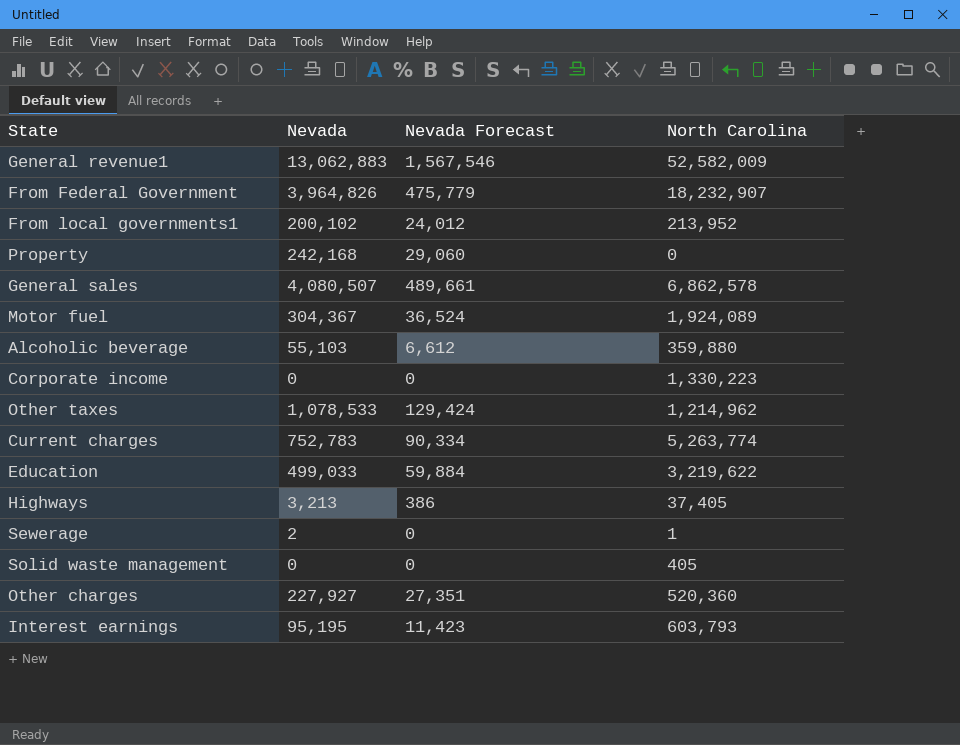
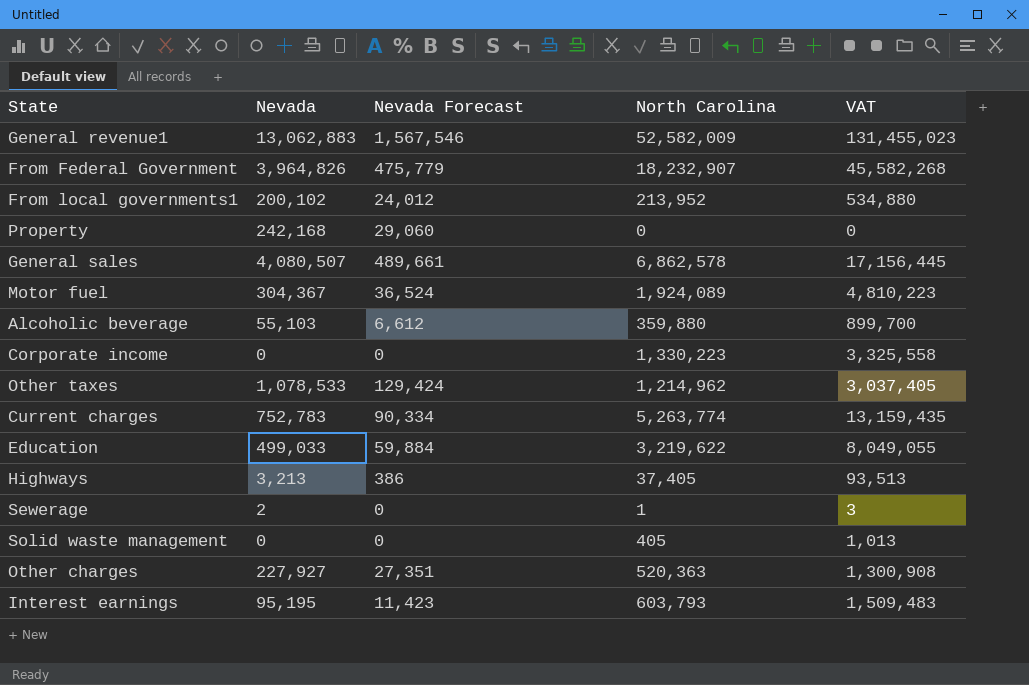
column VAT | formula: none -> [North Carolina] * 2.5
Other charges | North Carolina: 520,360 -> 520,363

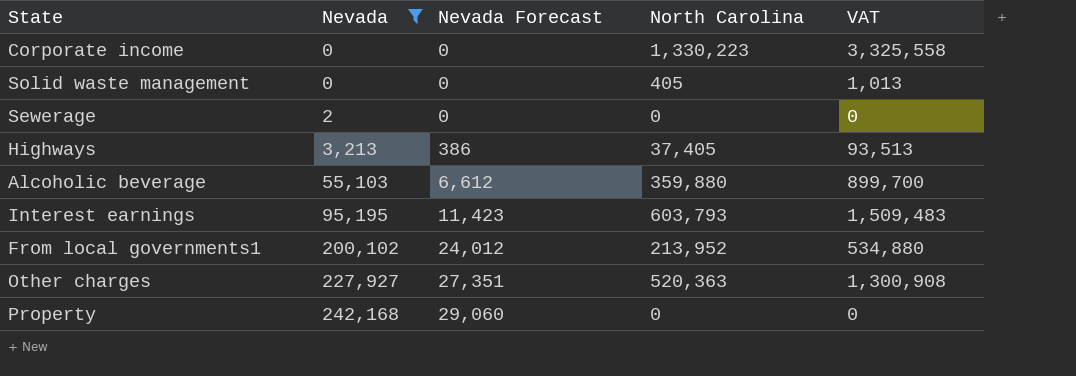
filter: none -> Nevada <= 242,168
row order: none -> Nevada ascending
Sewerage | North Carolina: 1 -> 0
Sewerage | VAT: 3 -> 0

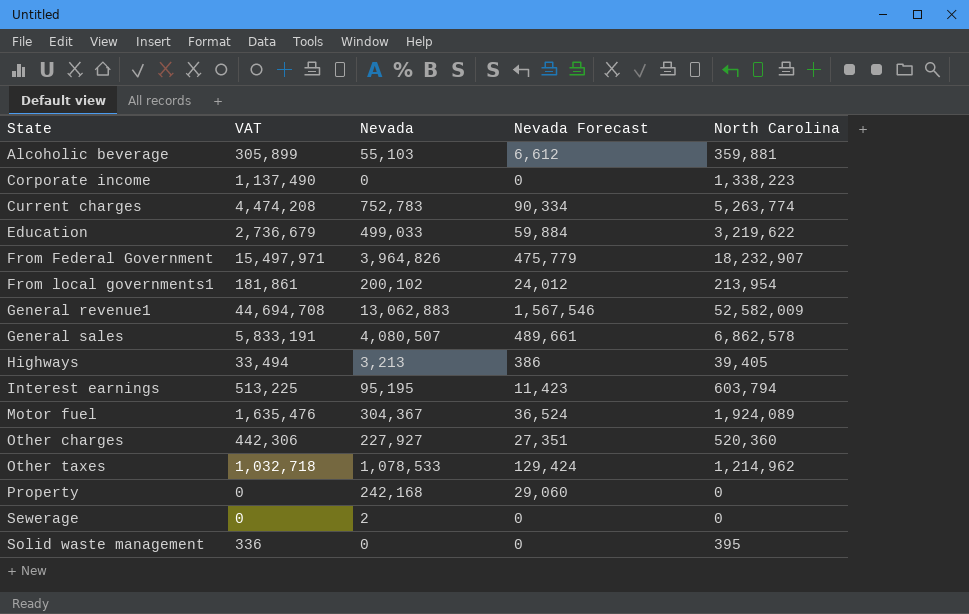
filter: Nevada <= 242,168 -> none
row order: Nevada ascending -> State ascending
column VAT | formula: [North Carolina] * 2.5 -> [North Carolina] * 0.85
column VAT | position: 5 -> 2
Alcoholic beverage | North Carolina: 359,880 -> 359,881
Corporate income | North Carolina: 1,330,223 -> 1,338,223
From local governments1 | North Carolina: 213,952 -> 213,954
Highways | North Carolina: 37,405 -> 39,405
Interest earnings | North Carolina: 603,793 -> 603,794
Other charges | North Carolina: 520,363 -> 520,360
Solid waste management | North Carolina: 405 -> 395

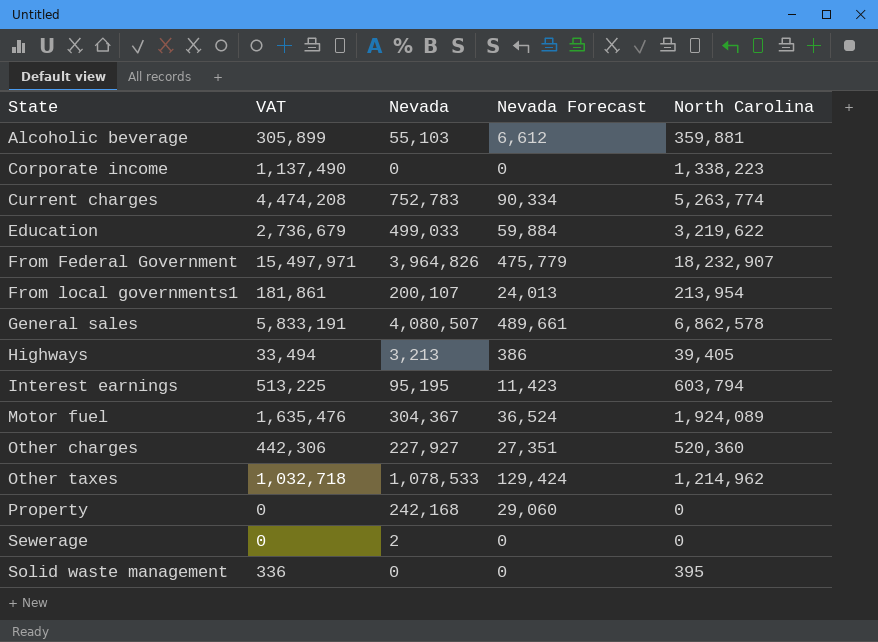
row General revenue1: 44,694,708 | 13,062,883 | 1,567,546 | 52,582,009 -> none
From local governments1 | Nevada: 200,102 -> 200,107
From local governments1 | Nevada Forecast: 24,012 -> 24,013

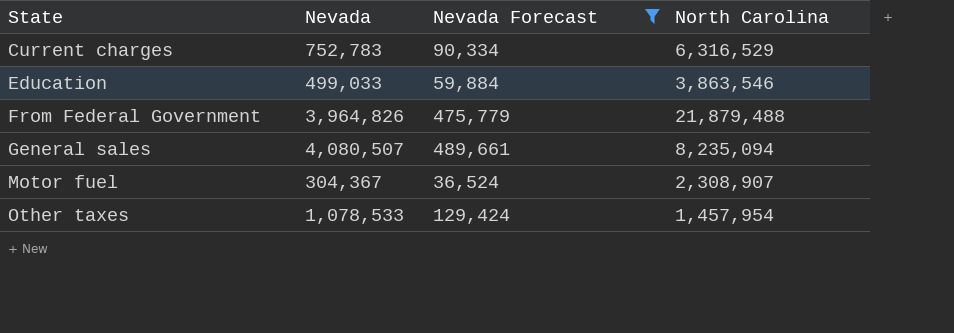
filter: none -> Nevada Forecast >= 36,524
column VAT | formula: [North Carolina] * 0.85 -> none
Current charges | North Carolina: 5,263,774 -> 6,316,529
Education | North Carolina: 3,219,622 -> 3,863,546
From Federal Government | North Carolina: 18,232,907 -> 21,879,488
General sales | North Carolina: 6,862,578 -> 8,235,094
Motor fuel | North Carolina: 1,924,089 -> 2,308,907
Other taxes | North Carolina: 1,214,962 -> 1,457,954

